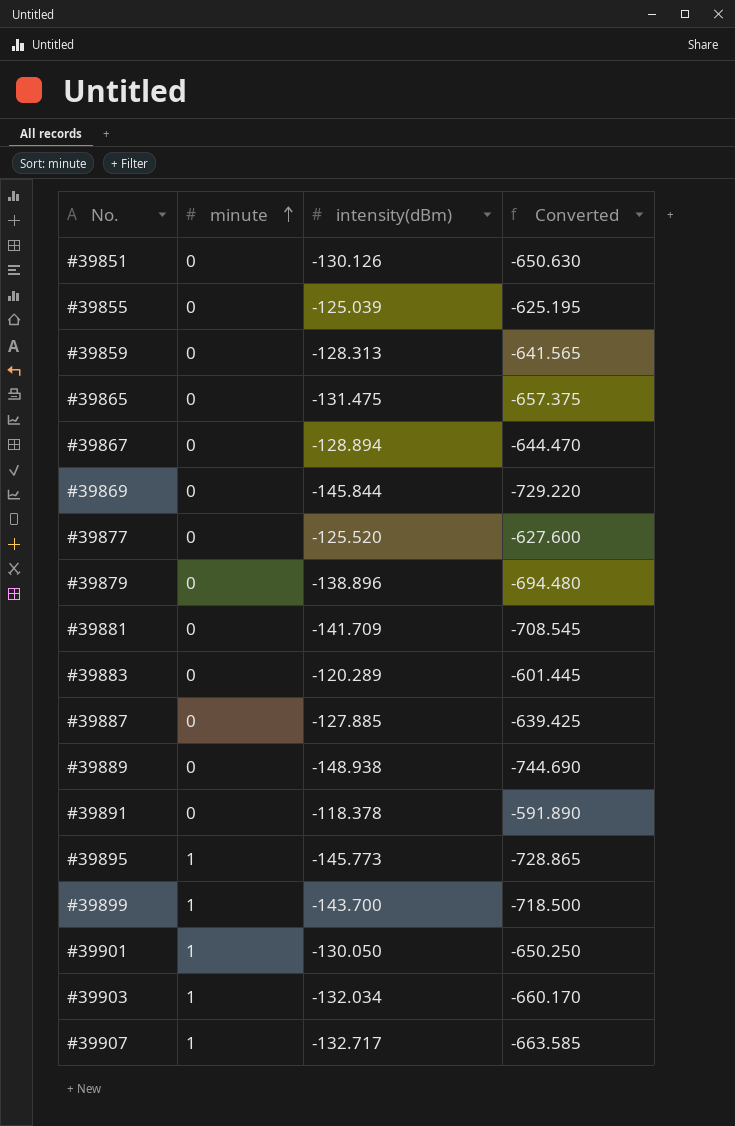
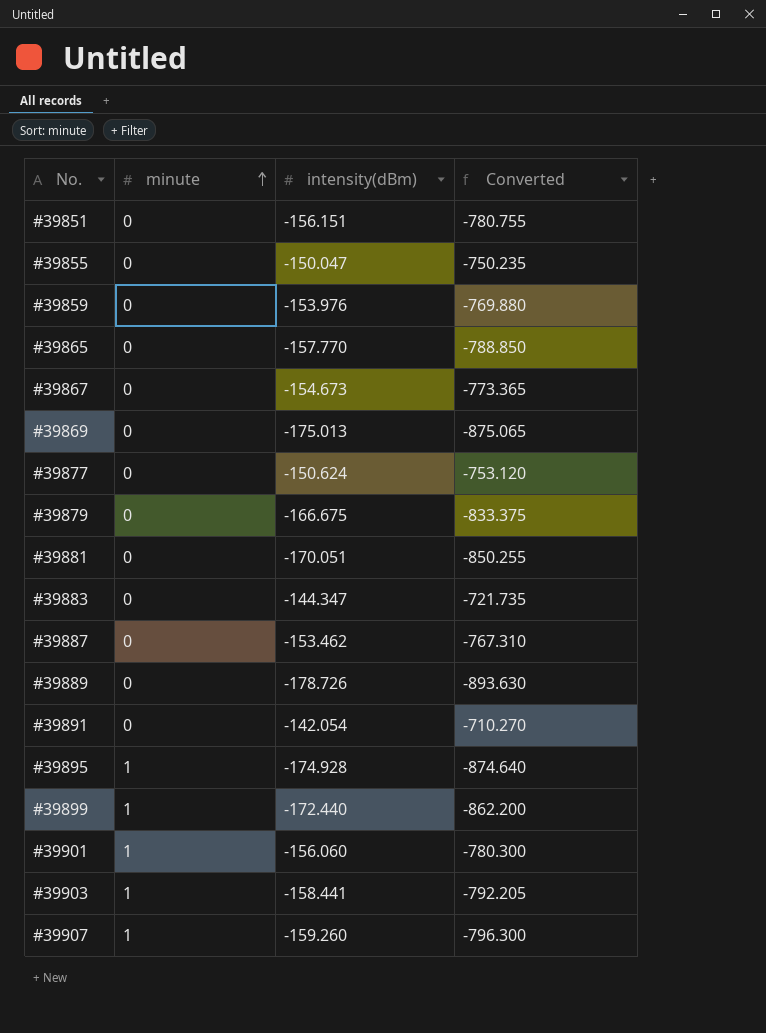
#39851 | intensity(dBm): -130.126 -> -156.151
#39851 | Converted: -650.630 -> -780.755
#39855 | intensity(dBm): -125.039 -> -150.047
#39855 | Converted: -625.195 -> -750.235
#39859 | intensity(dBm): -128.313 -> -153.976
#39859 | Converted: -641.565 -> -769.880
#39865 | intensity(dBm): -131.475 -> -157.770
#39865 | Converted: -657.375 -> -788.850
#39867 | intensity(dBm): -128.894 -> -154.673
#39867 | Converted: -644.470 -> -773.365
#39869 | intensity(dBm): -145.844 -> -175.013
#39869 | Converted: -729.220 -> -875.065
#39877 | intensity(dBm): -125.520 -> -150.624
#39877 | Converted: -627.600 -> -753.120
#39879 | intensity(dBm): -138.896 -> -166.675
#39879 | Converted: -694.480 -> -833.375
#39881 | intensity(dBm): -141.709 -> -170.051
#39881 | Converted: -708.545 -> -850.255
#39883 | intensity(dBm): -120.289 -> -144.347
#39883 | Converted: -601.445 -> -721.735
#39887 | intensity(dBm): -127.885 -> -153.462
#39887 | Converted: -639.425 -> -767.310
#39889 | intensity(dBm): -148.938 -> -178.726
#39889 | Converted: -744.690 -> -893.630
#39891 | intensity(dBm): -118.378 -> -142.054
#39891 | Converted: -591.890 -> -710.270
#39895 | intensity(dBm): -145.773 -> -174.928
#39895 | Converted: -728.865 -> -874.640
#39899 | intensity(dBm): -143.700 -> -172.440
#39899 | Converted: -718.500 -> -862.200
#39901 | intensity(dBm): -130.050 -> -156.060
#39901 | Converted: -650.250 -> -780.300
#39903 | intensity(dBm): -132.034 -> -158.441
#39903 | Converted: -660.170 -> -792.205
#39907 | intensity(dBm): -132.717 -> -159.260
#39907 | Converted: -663.585 -> -796.300

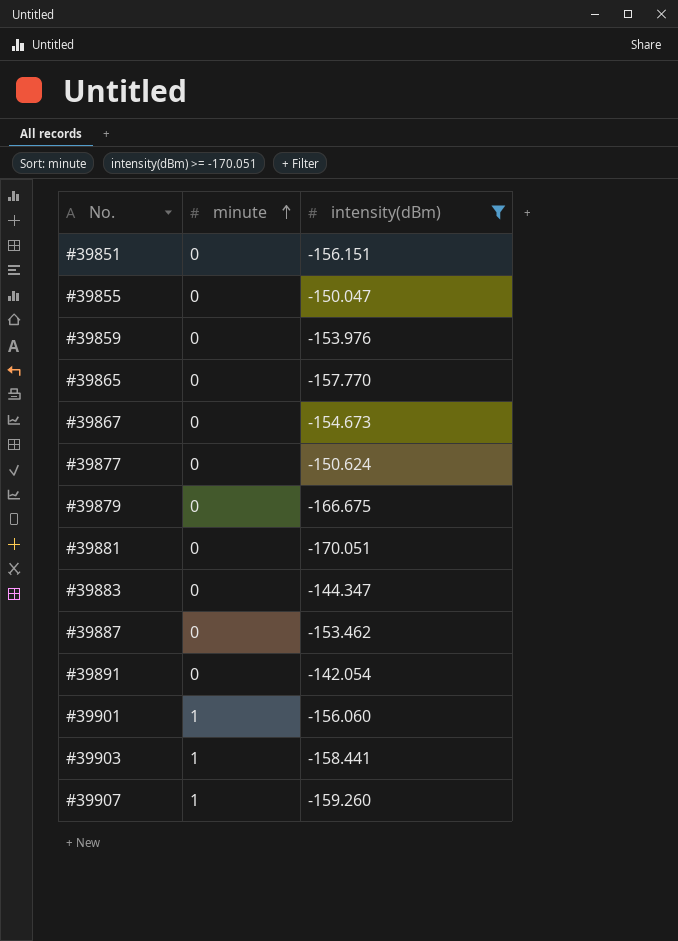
filter: none -> intensity(dBm) >= -170.051
column Converted | formula: [intensity(dBm)] * 5 -> none

